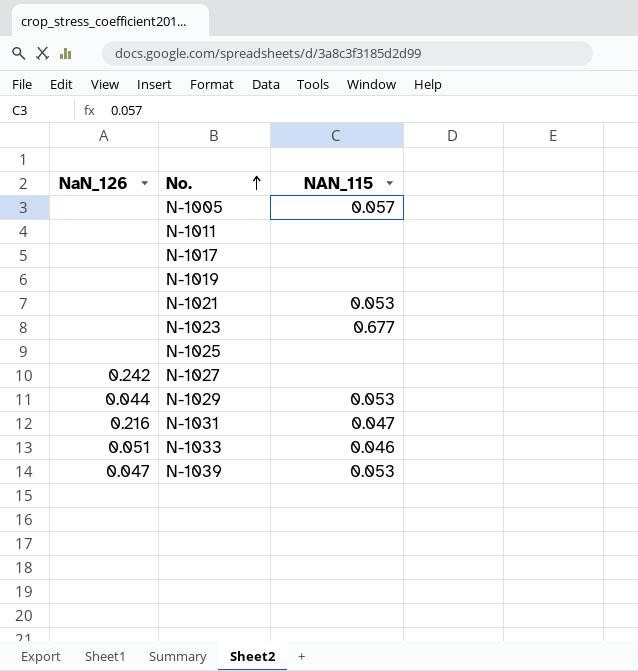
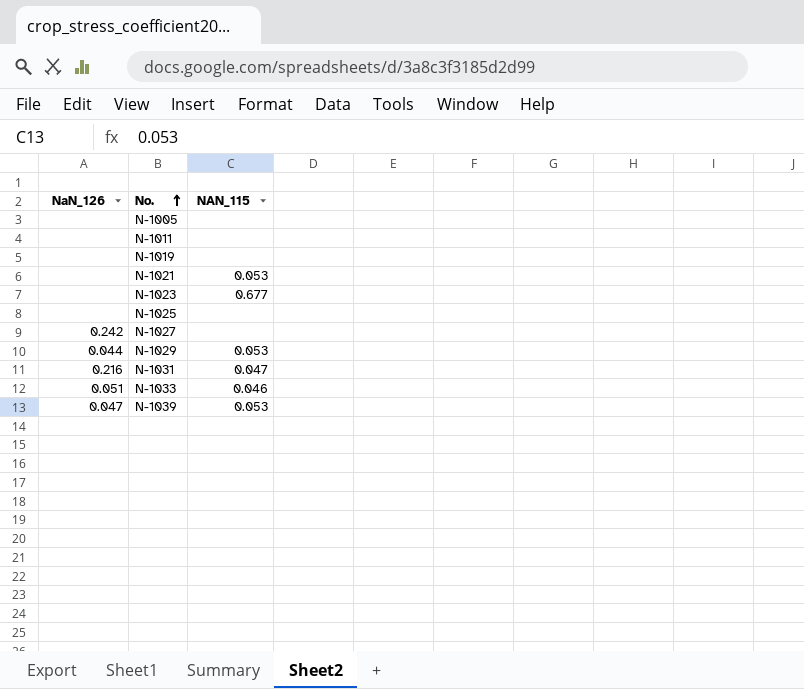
row N-1017: none | none -> none
N-1005 | NAN_115: 0.057 -> none

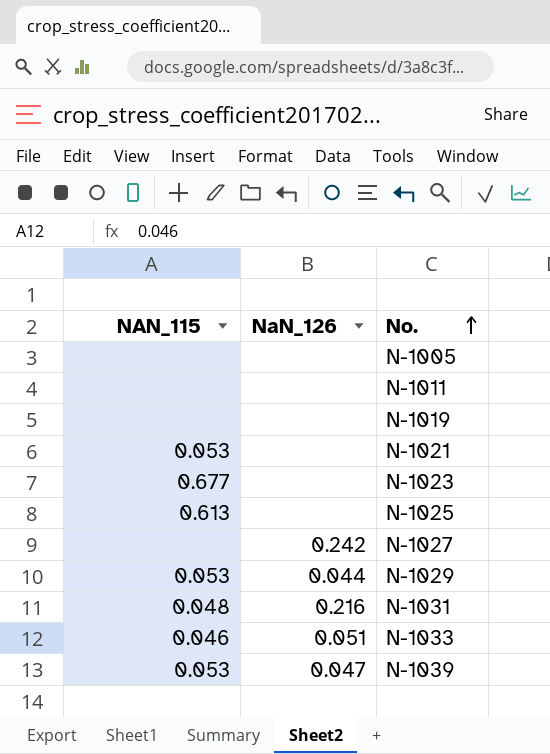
column NAN_115 | position: 3 -> 1
N-1025 | NAN_115: none -> 0.613
N-1031 | NAN_115: 0.047 -> 0.048

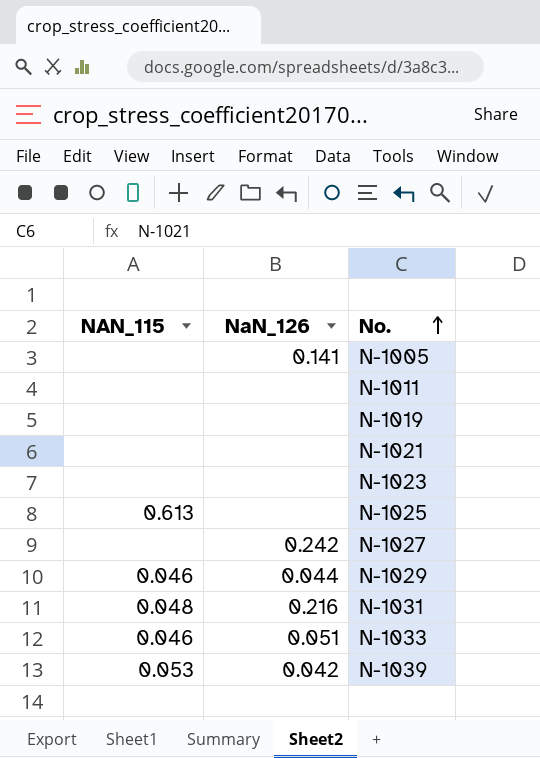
N-1005 | NaN_126: none -> 0.141
N-1021 | NAN_115: 0.053 -> none
N-1023 | NAN_115: 0.677 -> none
N-1029 | NAN_115: 0.053 -> 0.046
N-1039 | NaN_126: 0.047 -> 0.042

